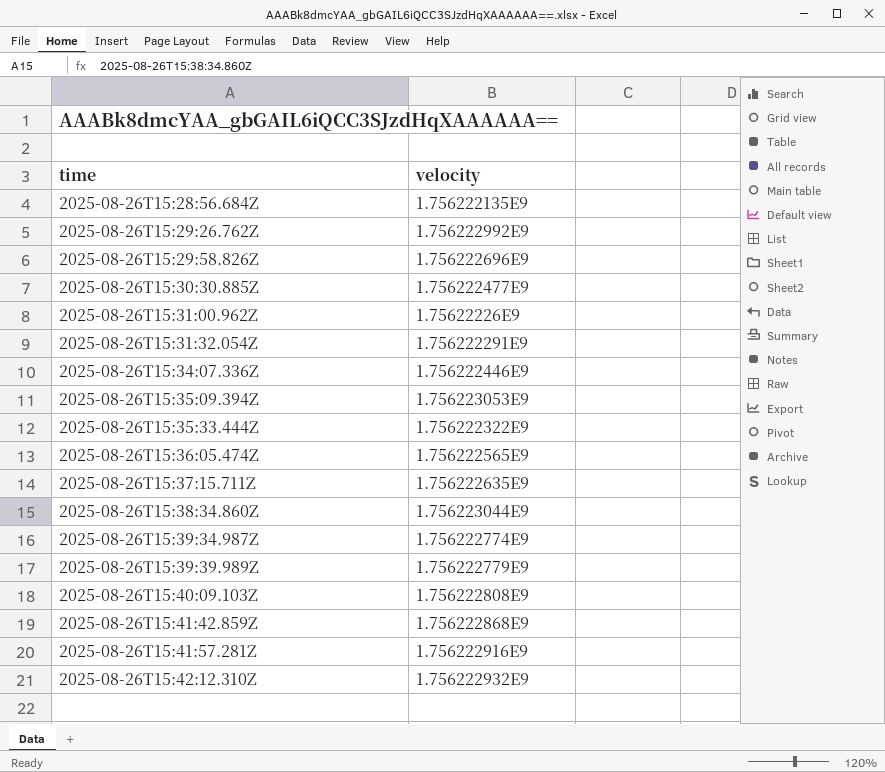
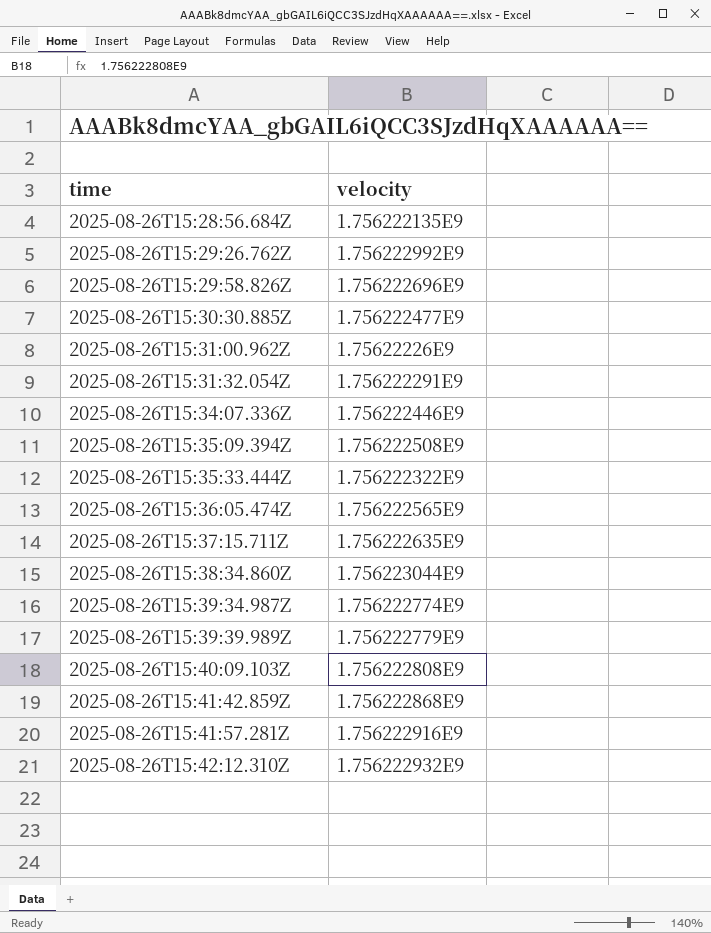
2025-08-26T15:35:09.394Z | velocity: 1.756223053E9 -> 1.756222508E9

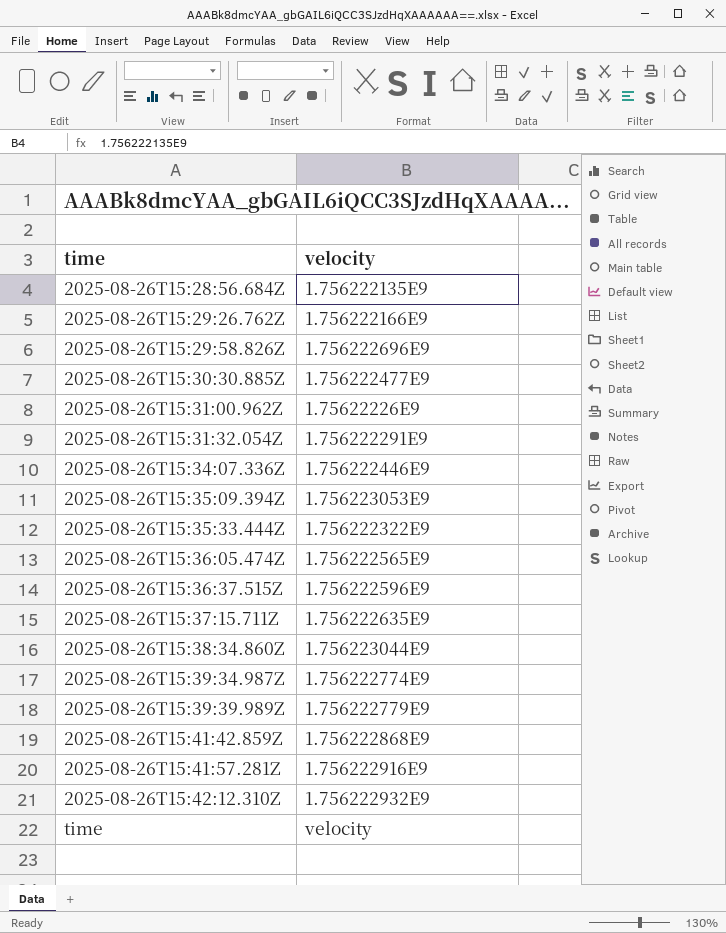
row 2025-08-26T15:40:09.103Z: 1.756222808E9 -> none
2025-08-26T15:29:26.762Z | velocity: 1.756222992E9 -> 1.756222166E9
2025-08-26T15:35:09.394Z | velocity: 1.756222508E9 -> 1.756223053E9
row 2025-08-26T15:36:37.515Z: none -> 1.756222596E9
row time: none -> velocity

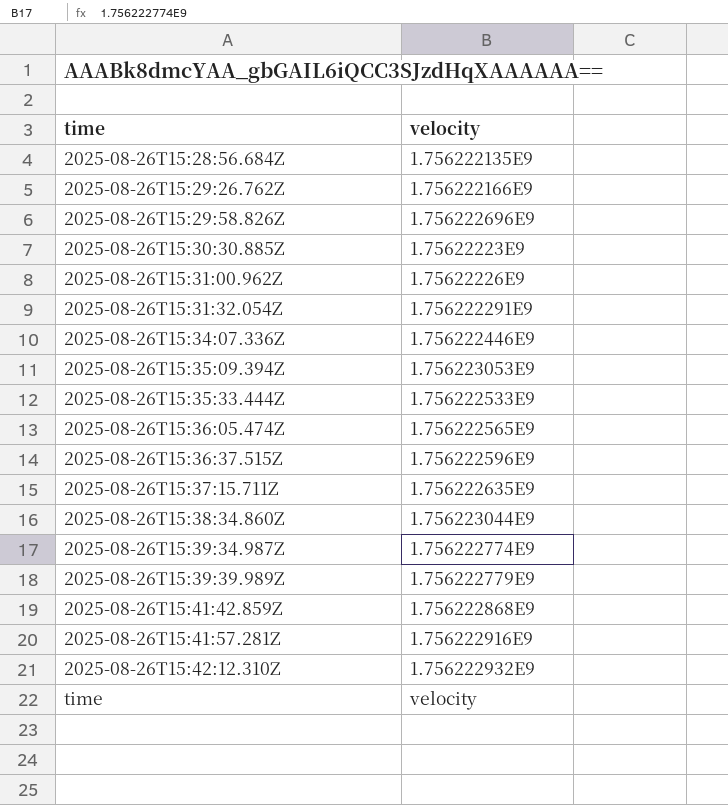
2025-08-26T15:30:30.885Z | velocity: 1.756222477E9 -> 1.75622223E9
2025-08-26T15:35:33.444Z | velocity: 1.756222322E9 -> 1.756222533E9

